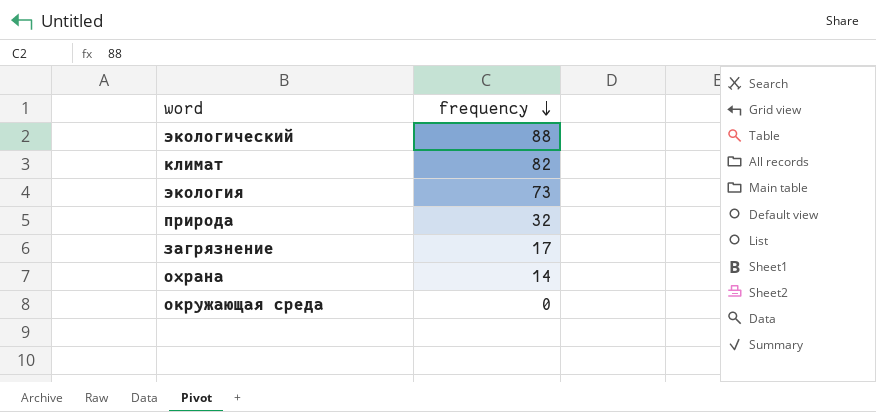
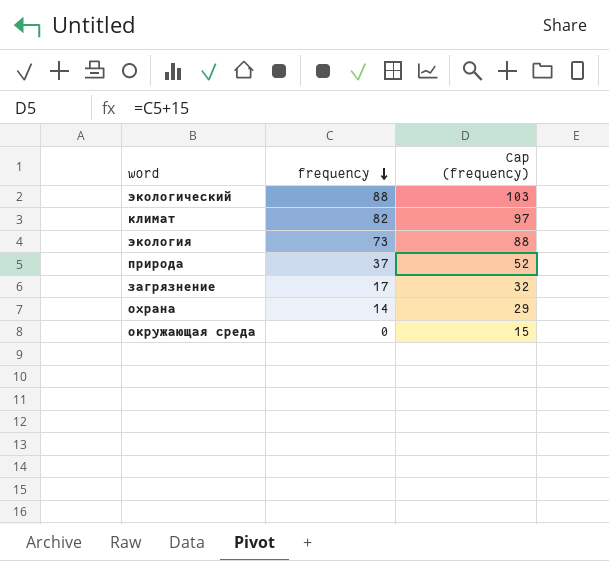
column Cap (frequency) | formula: none -> [frequency] + 15
природа | frequency: 32 -> 37

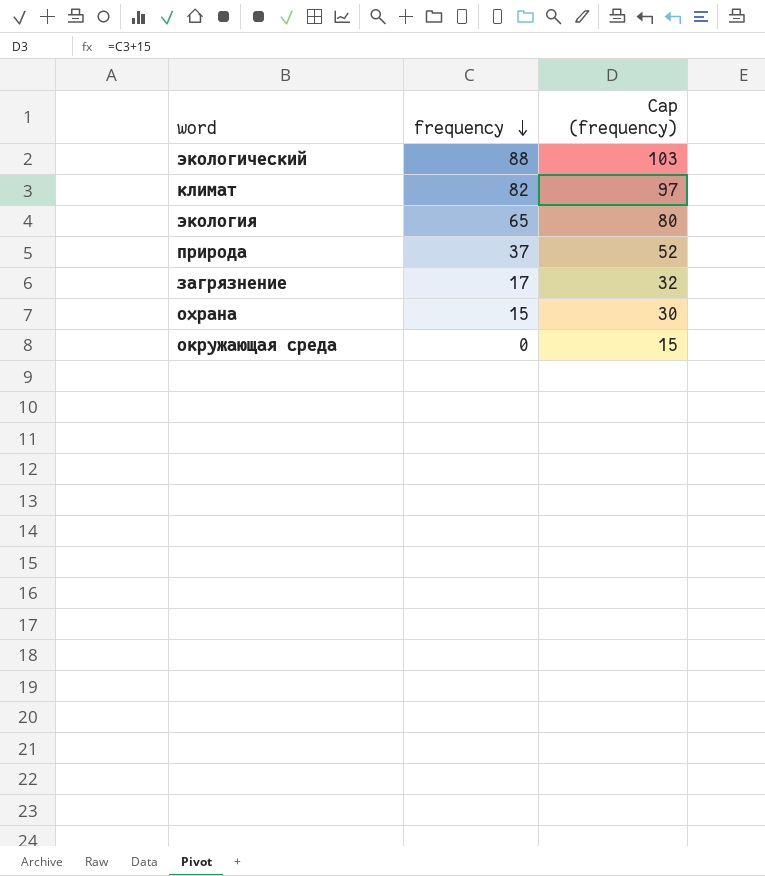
экология | frequency: 73 -> 65
экология | Cap (frequency): 88 -> 80
охрана | frequency: 14 -> 15
охрана | Cap (frequency): 29 -> 30

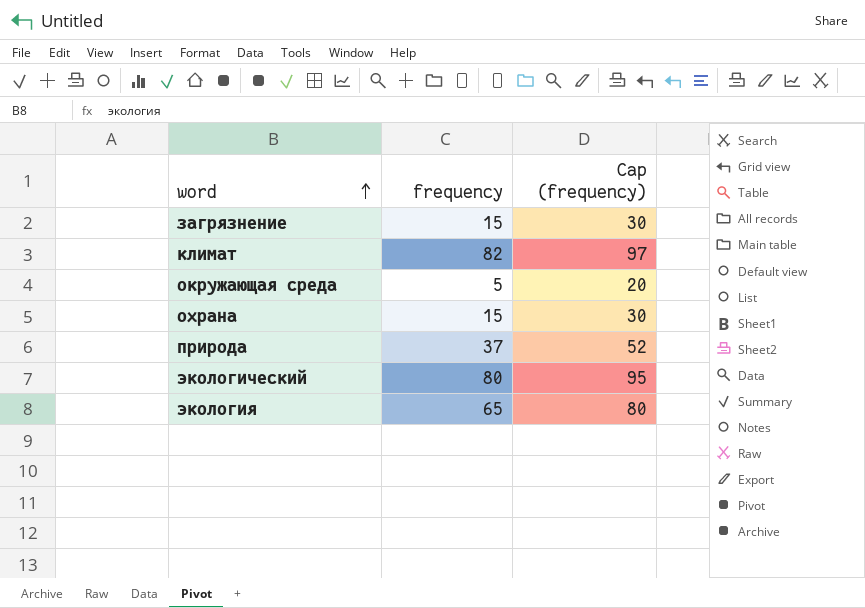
row order: frequency descending -> word ascending
загрязнение | frequency: 17 -> 15
загрязнение | Cap (frequency): 32 -> 30
окружающая среда | frequency: 0 -> 5
окружающая среда | Cap (frequency): 15 -> 20
экологический | frequency: 88 -> 80
экологический | Cap (frequency): 103 -> 95

